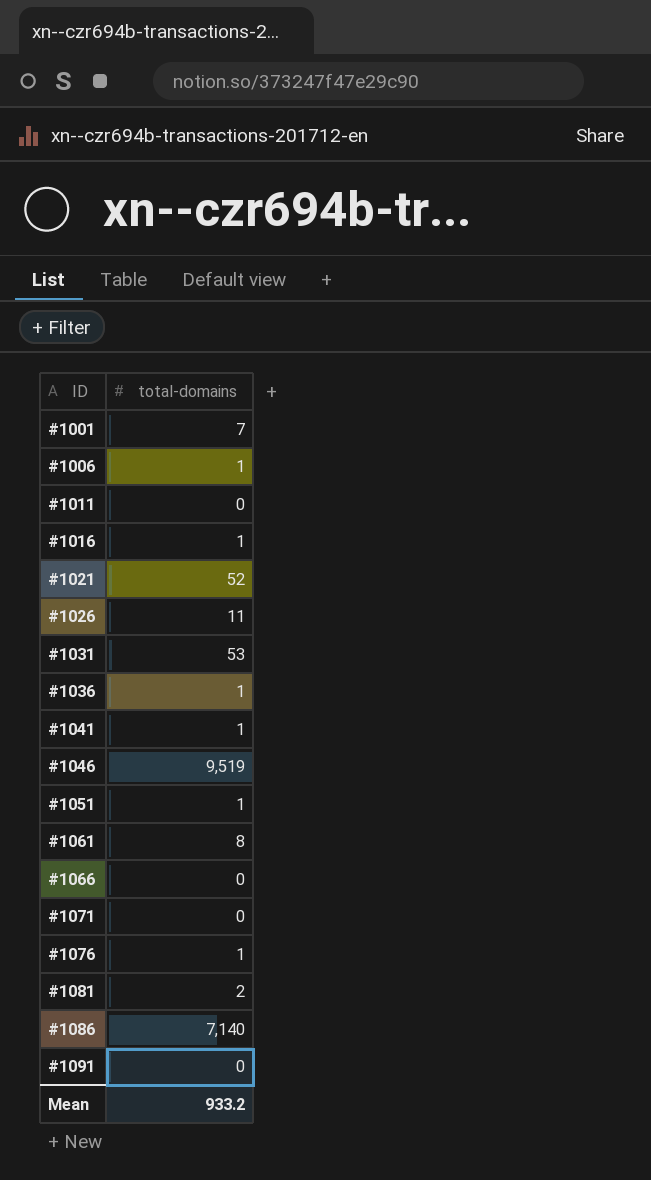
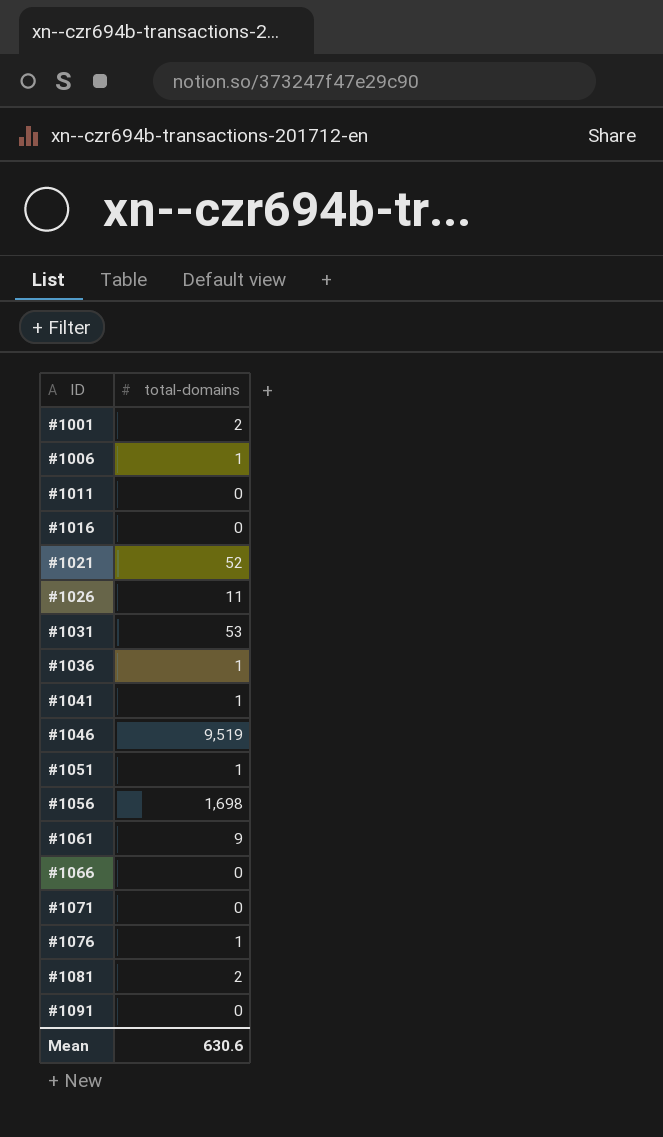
row #1086: 7,140 -> none
#1001 | total-domains: 7 -> 2
#1016 | total-domains: 1 -> 0
row #1056: none -> 1,698
#1061 | total-domains: 8 -> 9
Mean | total-domains: 933.2 -> 630.6

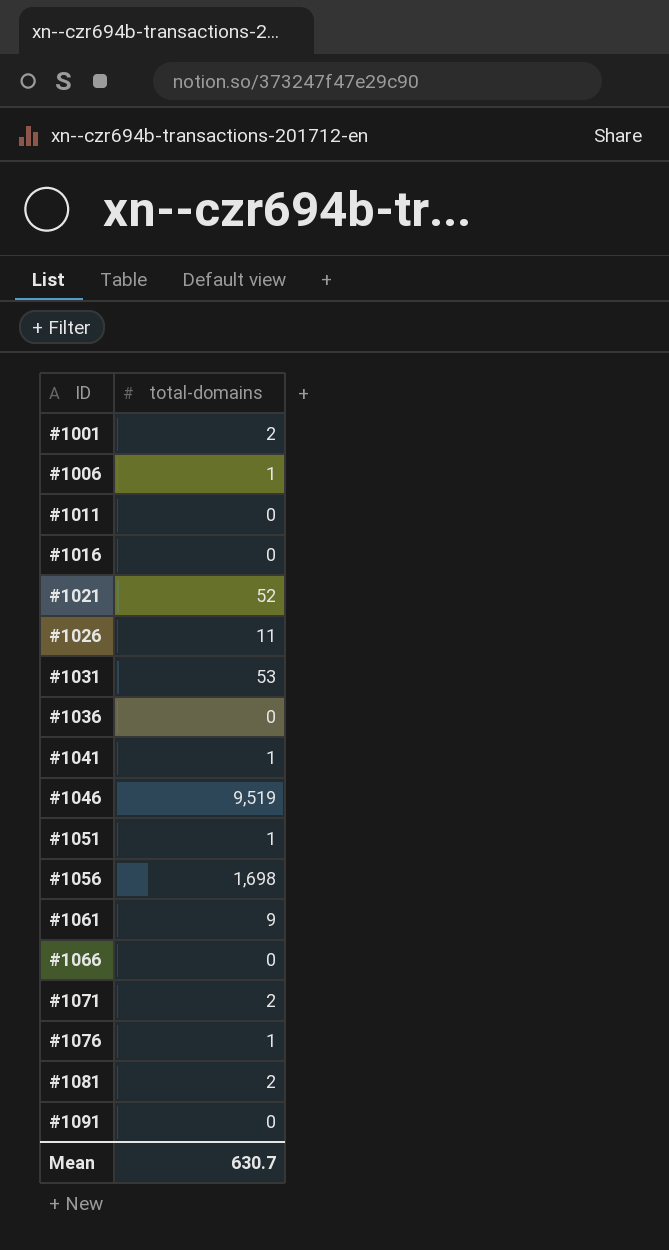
#1036 | total-domains: 1 -> 0
#1071 | total-domains: 0 -> 2
Mean | total-domains: 630.6 -> 630.7

